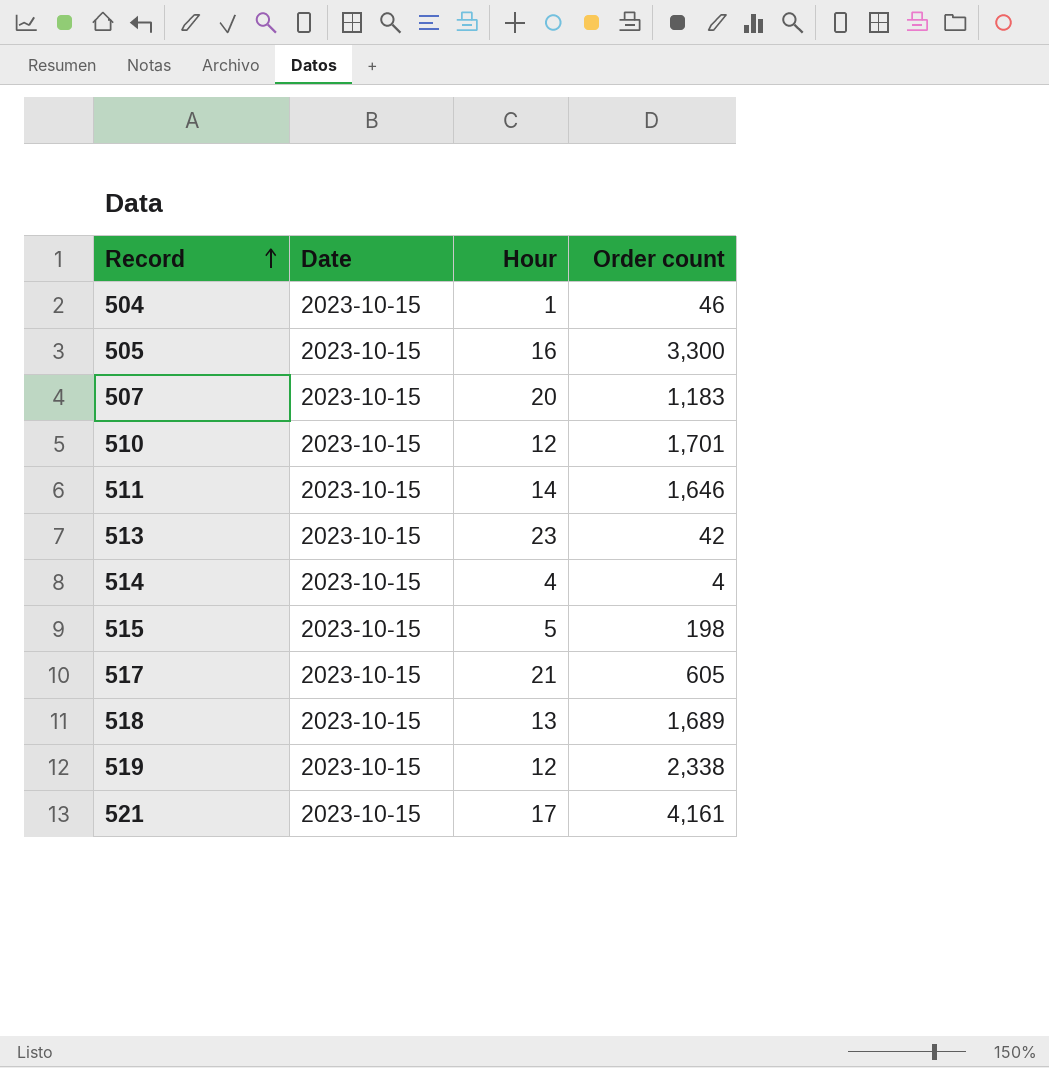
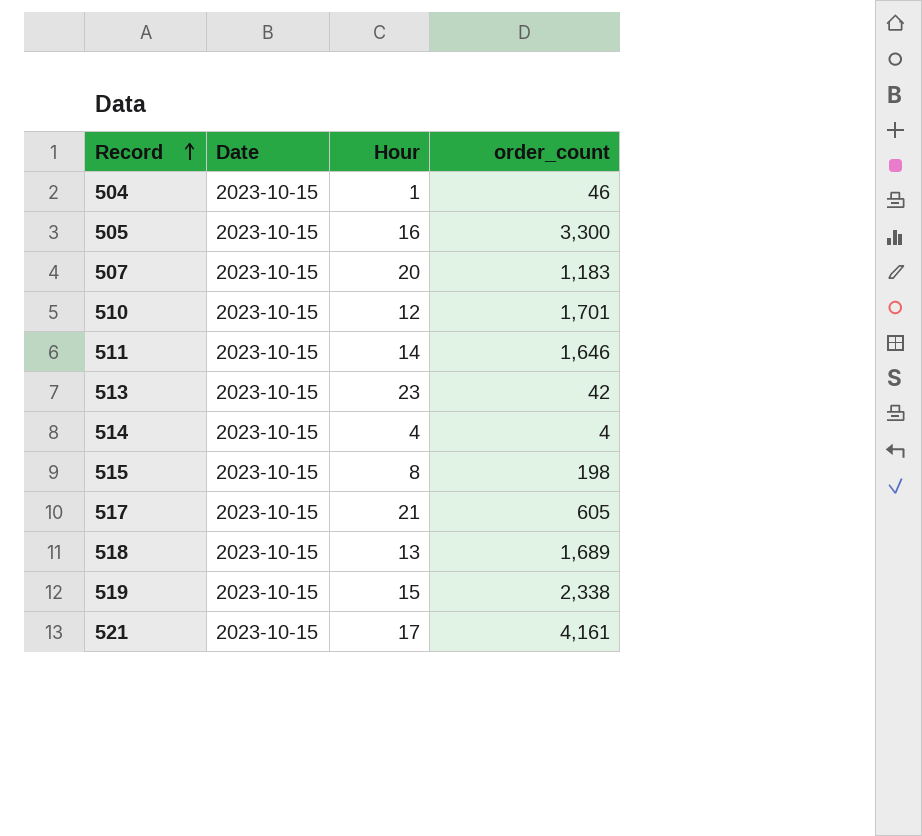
column name: Order count -> order_count
515 | Hour: 5 -> 8
519 | Hour: 12 -> 15

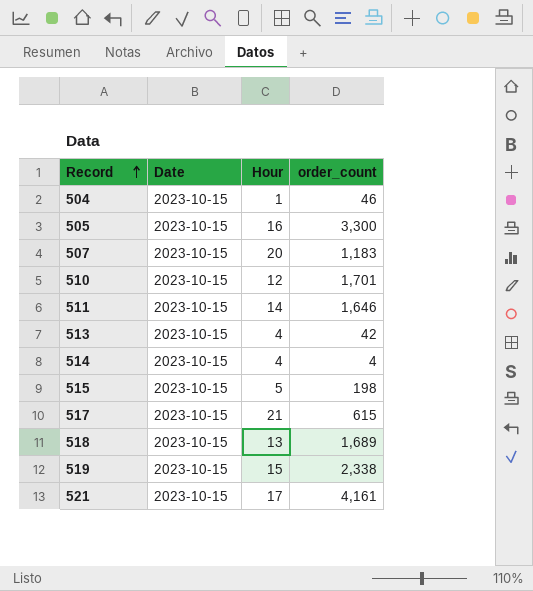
513 | Hour: 23 -> 4
515 | Hour: 8 -> 5
517 | order_count: 605 -> 615

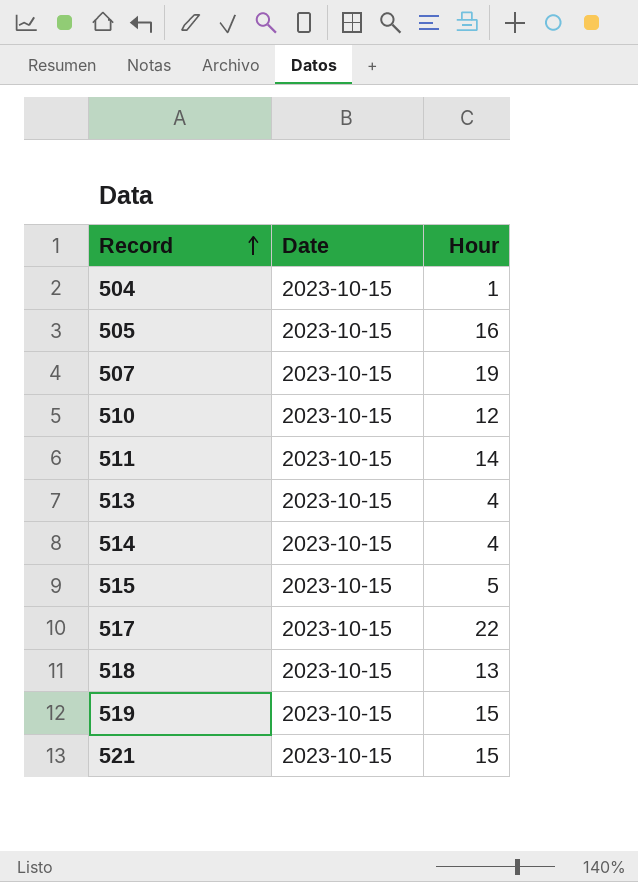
column order_count | position: 4 -> none
507 | Hour: 20 -> 19
517 | Hour: 21 -> 22
521 | Hour: 17 -> 15

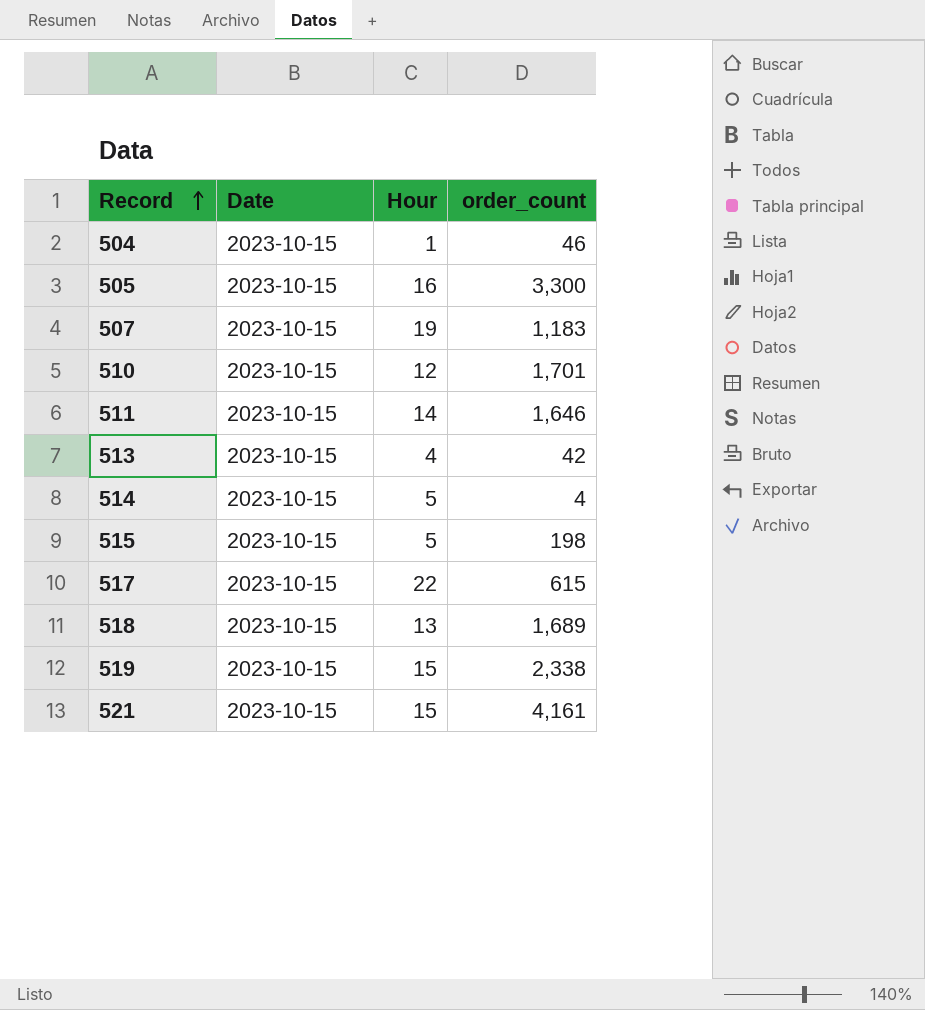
column order_count | position: none -> 4
514 | Hour: 4 -> 5

